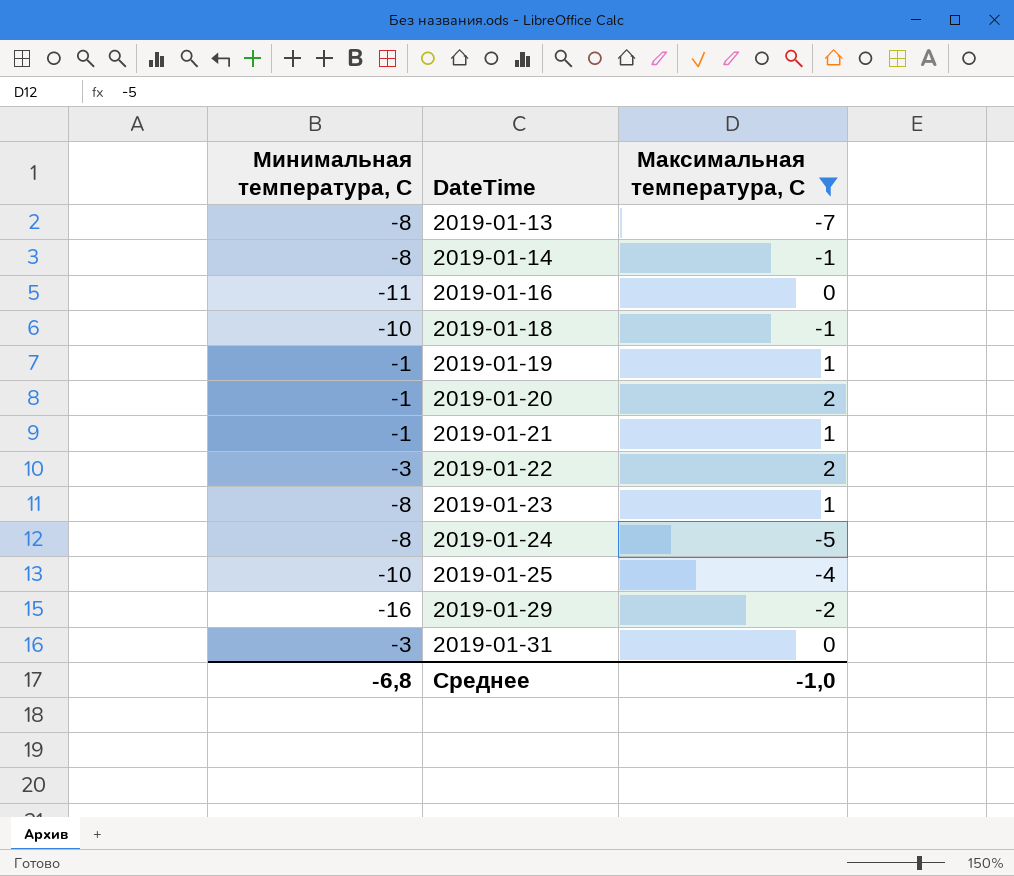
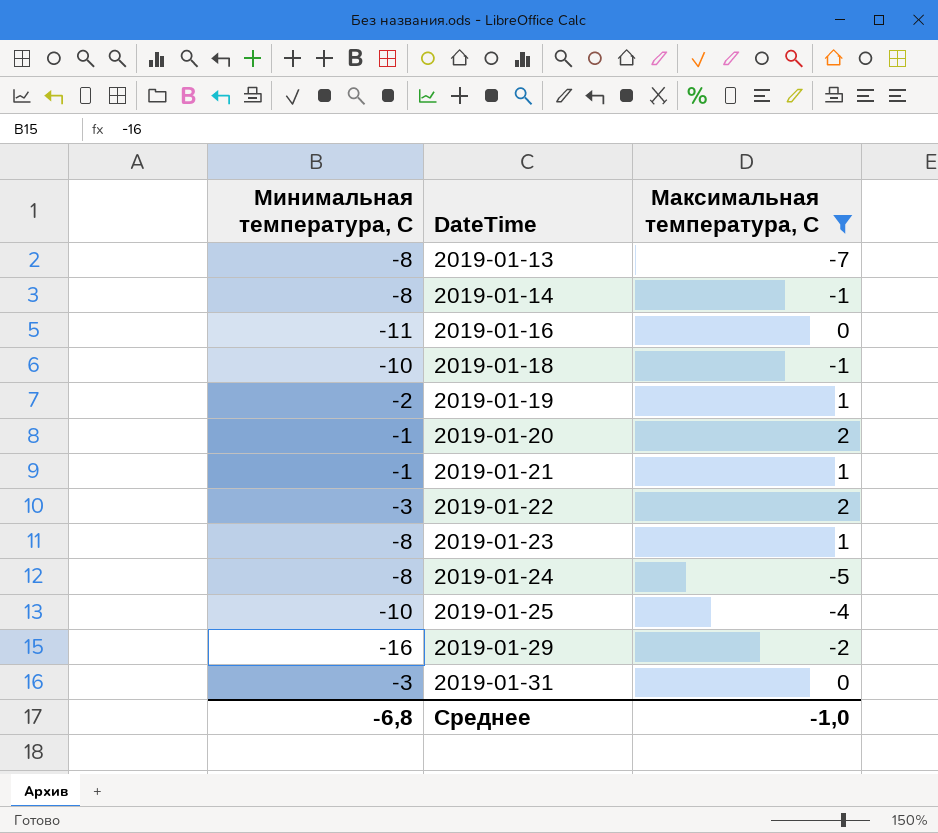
2019-01-19 | Минимальная температура, С: -1 -> -2

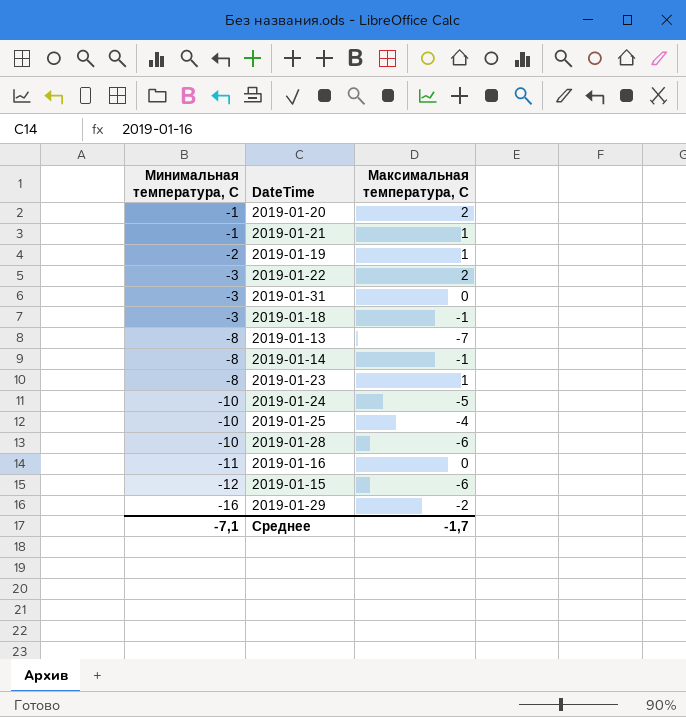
filter: Максимальная температура, С != -6 -> none
row order: DateTime ascending -> Минимальная температура, С descending
2019-01-18 | Минимальная температура, С: -10 -> -3
2019-01-24 | Минимальная температура, С: -8 -> -10
Среднее | Минимальная температура, С: -6,8 -> -7,1
Среднее | Максимальная температура, С: -1,0 -> -1,7

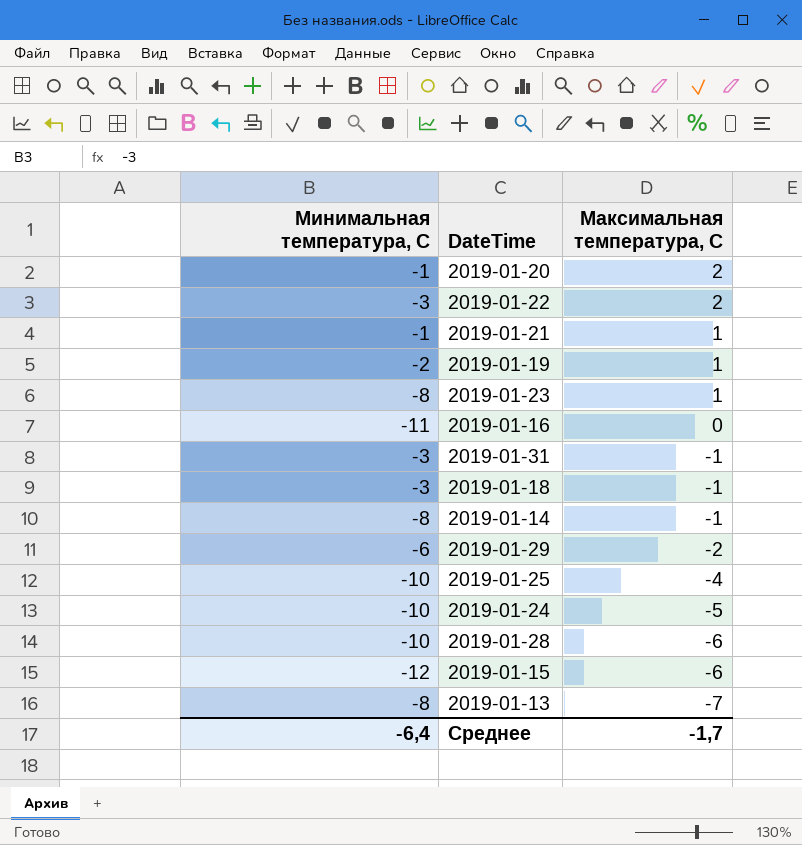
row order: Минимальная температура, С descending -> Максимальная температура, С descending
2019-01-31 | Максимальная температура, С: 0 -> -1
2019-01-29 | Минимальная температура, С: -16 -> -6
Среднее | Минимальная температура, С: -7,1 -> -6,4

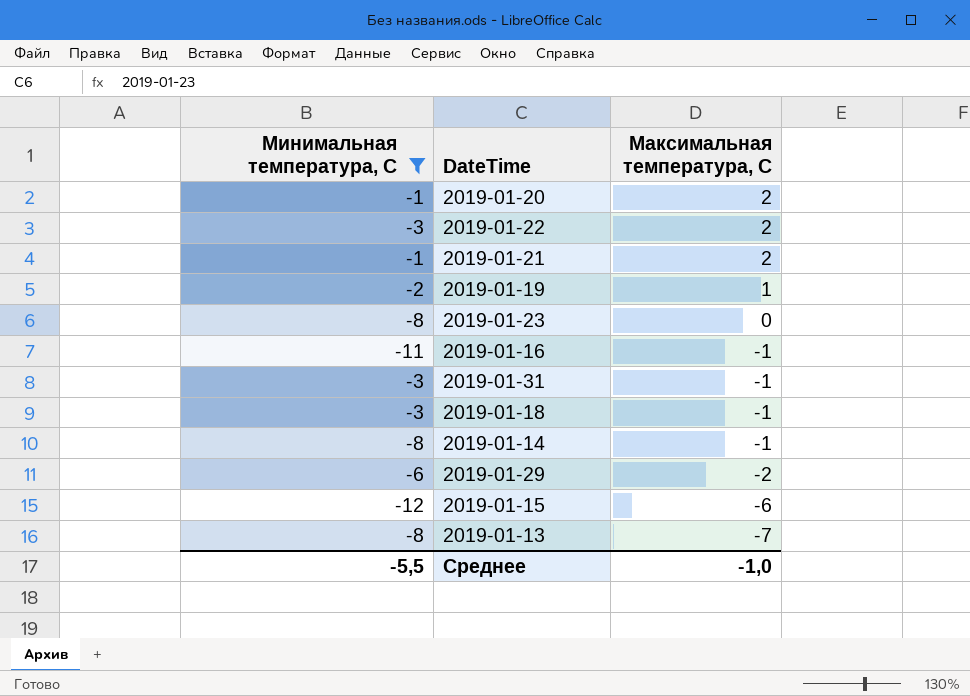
filter: none -> Минимальная температура, С != -10
2019-01-21 | Максимальная температура, С: 1 -> 2
2019-01-23 | Максимальная температура, С: 1 -> 0
2019-01-16 | Максимальная температура, С: 0 -> -1
Среднее | Минимальная температура, С: -6,4 -> -5,5
Среднее | Максимальная температура, С: -1,7 -> -1,0

